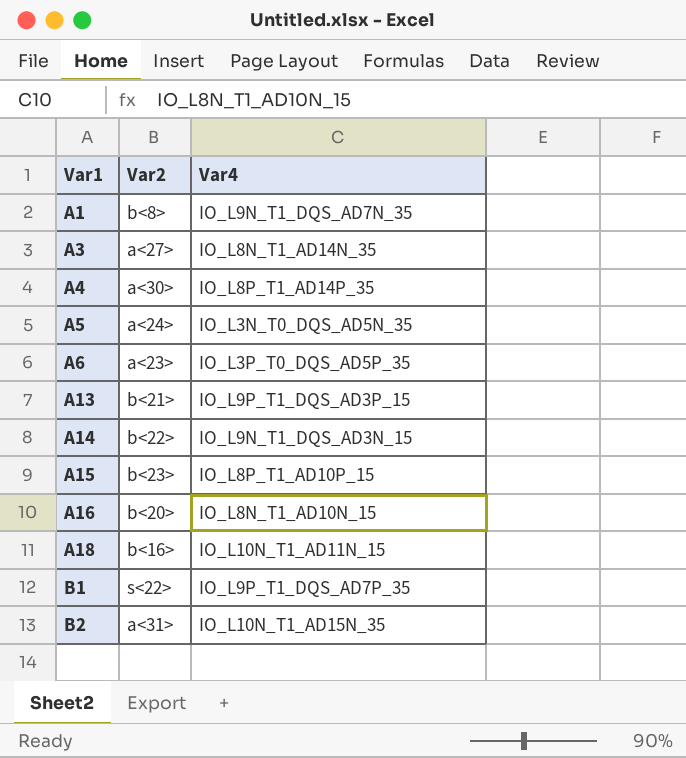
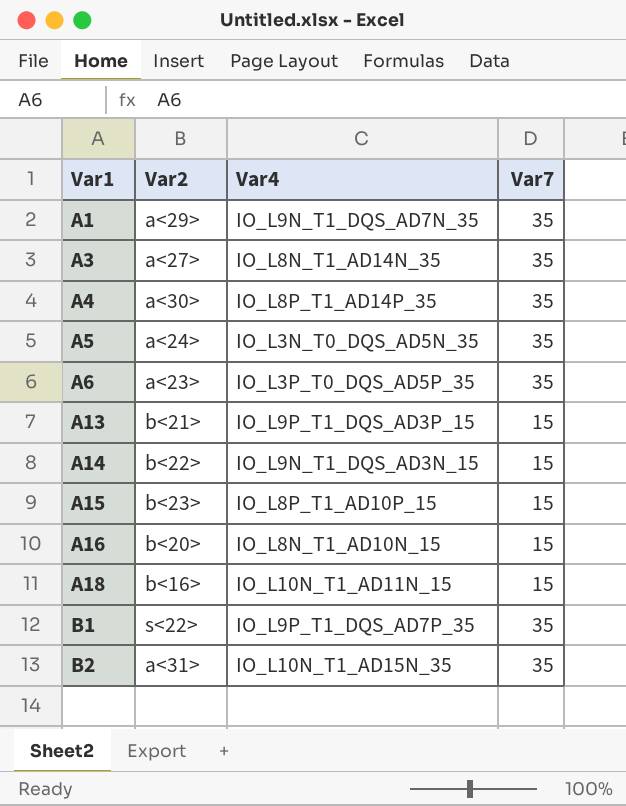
column Var7 | position: none -> 4
A1 | Var2: b<8> -> a<29>

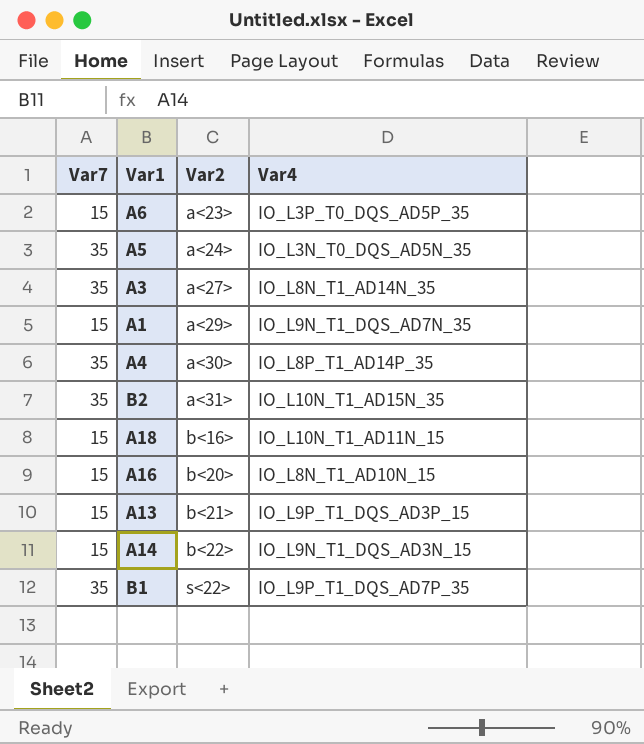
row order: Var1 ascending -> Var2 ascending
column Var7 | position: 4 -> 1
row A15: b<23> | IO_L8P_T1_AD10P_15 | 15 -> none
A6 | Var7: 35 -> 15
A1 | Var7: 35 -> 15

